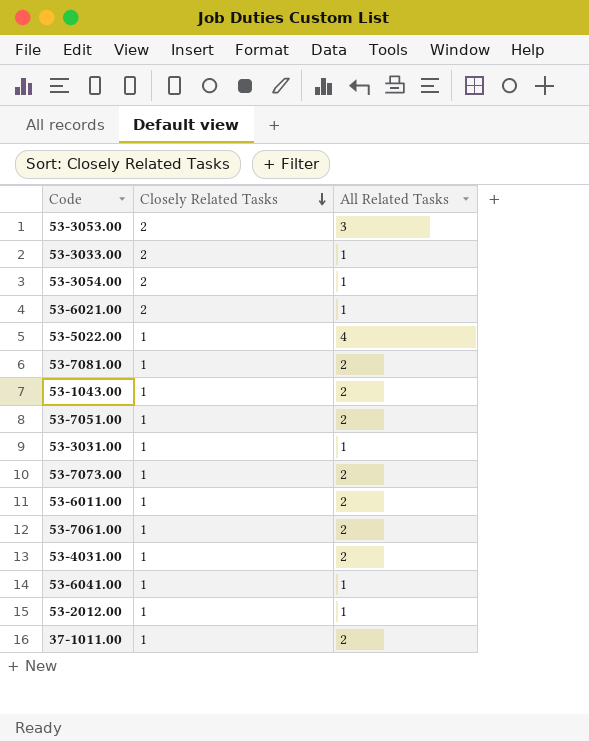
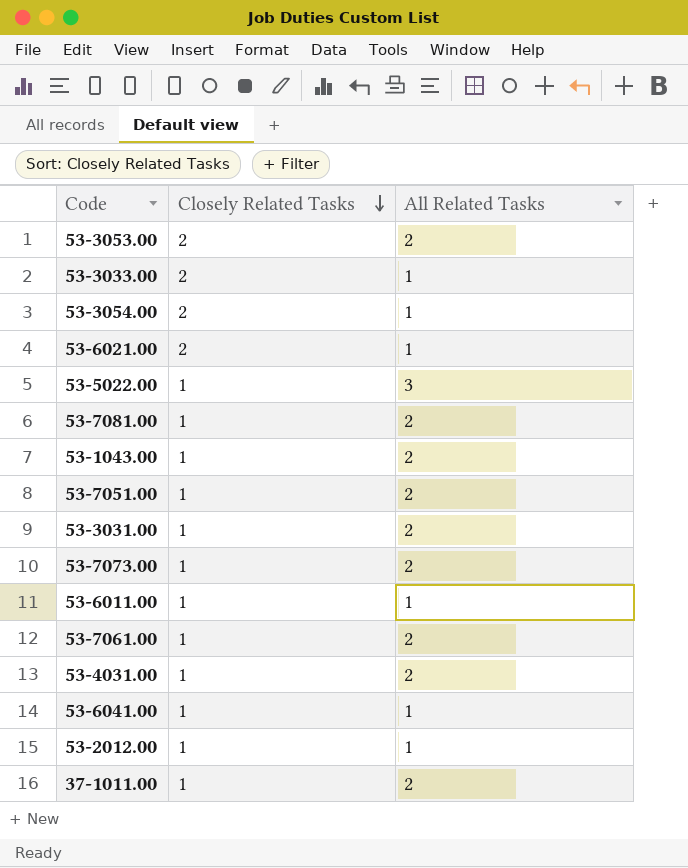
53-3053.00 | All Related Tasks: 3 -> 2
53-5022.00 | All Related Tasks: 4 -> 3
53-3031.00 | All Related Tasks: 1 -> 2
53-6011.00 | All Related Tasks: 2 -> 1

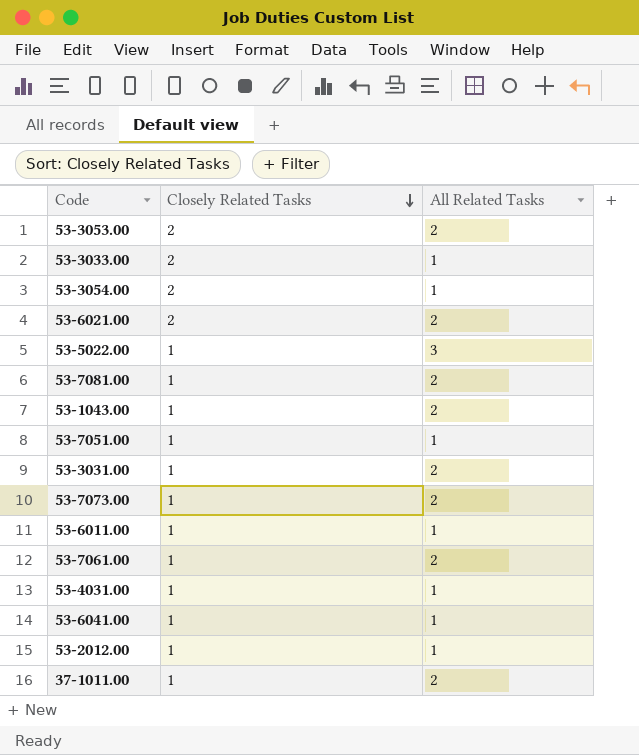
53-6021.00 | All Related Tasks: 1 -> 2
53-7051.00 | All Related Tasks: 2 -> 1
53-4031.00 | All Related Tasks: 2 -> 1

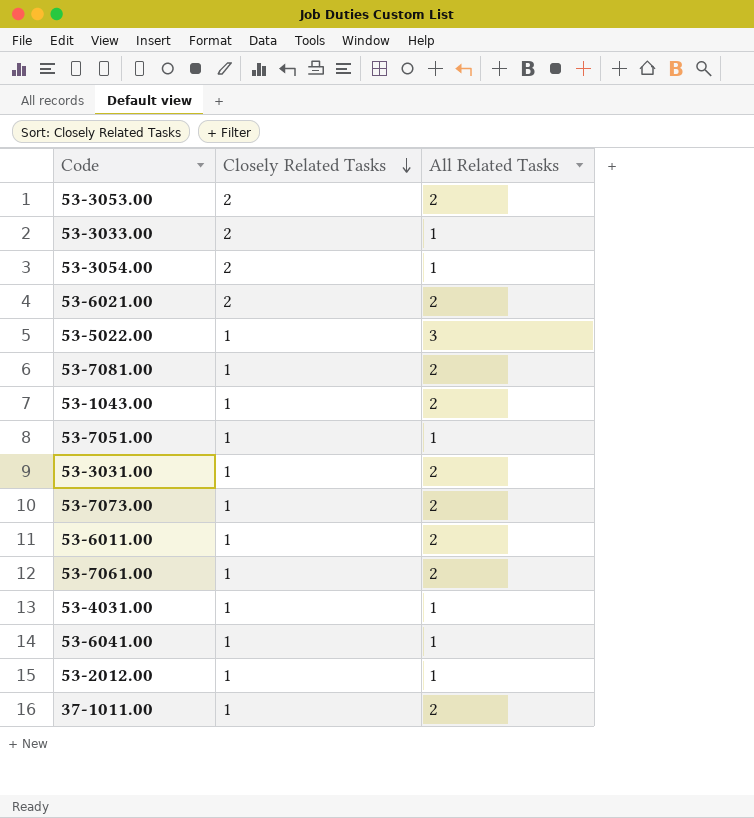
53-6011.00 | All Related Tasks: 1 -> 2

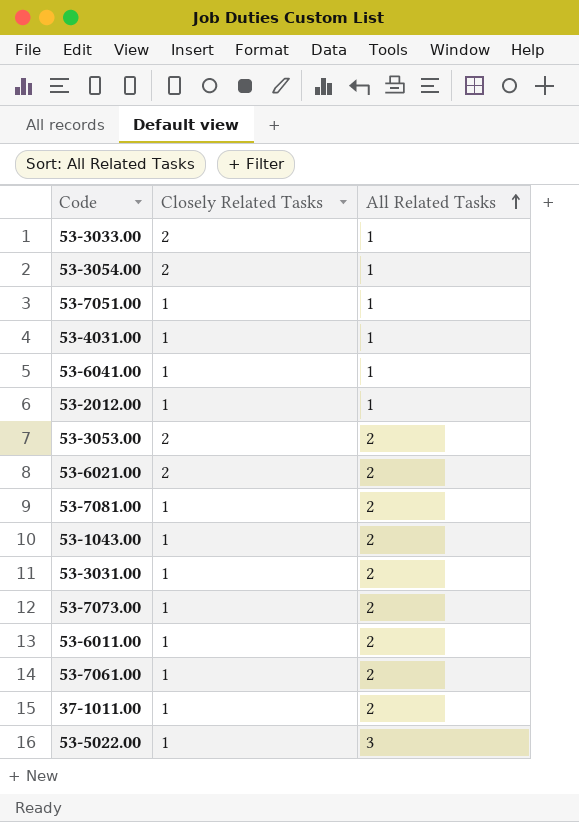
row order: Closely Related Tasks descending -> All Related Tasks ascending

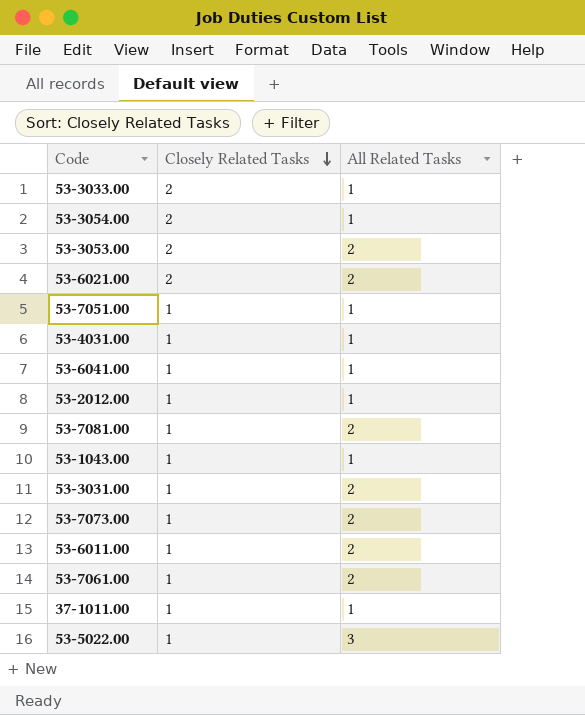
row order: All Related Tasks ascending -> Closely Related Tasks descending
53-1043.00 | All Related Tasks: 2 -> 1
37-1011.00 | All Related Tasks: 2 -> 1

